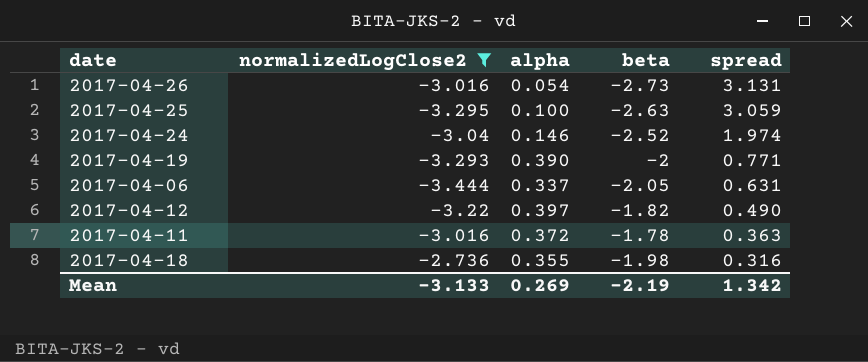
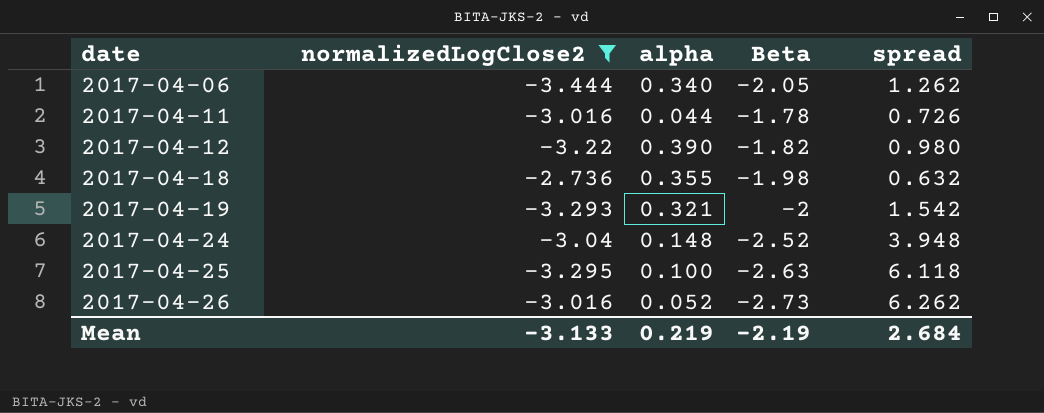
row order: spread descending -> date ascending
column name: beta -> Beta
2017-04-06 | alpha: 0.337 -> 0.340
2017-04-06 | spread: 0.631 -> 1.262
2017-04-11 | alpha: 0.372 -> 0.044
2017-04-11 | spread: 0.363 -> 0.726
2017-04-12 | alpha: 0.397 -> 0.390
2017-04-12 | spread: 0.490 -> 0.980
2017-04-18 | spread: 0.316 -> 0.632
2017-04-19 | alpha: 0.390 -> 0.321
2017-04-19 | spread: 0.771 -> 1.542
2017-04-24 | alpha: 0.146 -> 0.148
2017-04-24 | spread: 1.974 -> 3.948
2017-04-25 | spread: 3.059 -> 6.118
2017-04-26 | alpha: 0.054 -> 0.052
2017-04-26 | spread: 3.131 -> 6.262
Mean | alpha: 0.269 -> 0.219
Mean | spread: 1.342 -> 2.684

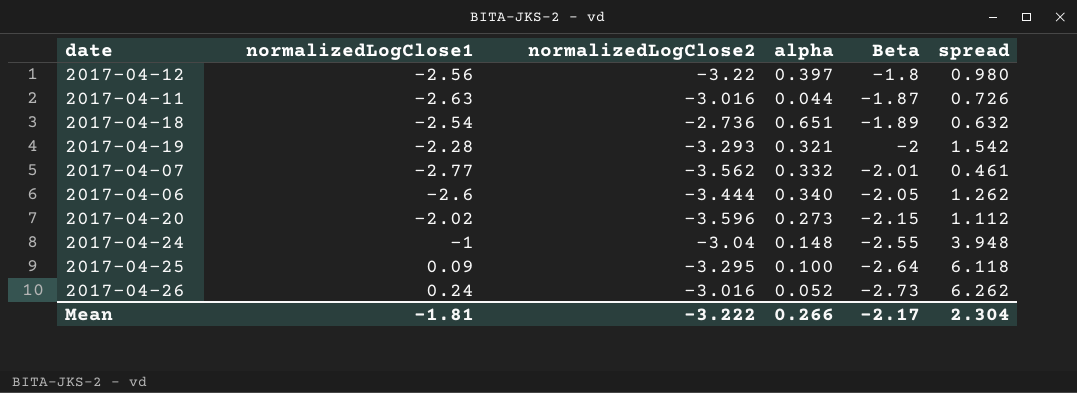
filter: normalizedLogClose2 >= -3.444 -> none
row order: date ascending -> Beta descending
column normalizedLogClose1 | position: none -> 2
2017-04-12 | alpha: 0.390 -> 0.397
2017-04-12 | Beta: -1.82 -> -1.8
2017-04-11 | Beta: -1.78 -> -1.87
2017-04-18 | alpha: 0.355 -> 0.651
2017-04-18 | Beta: -1.98 -> -1.89
2017-04-24 | Beta: -2.52 -> -2.55
2017-04-25 | Beta: -2.63 -> -2.64
Mean | normalizedLogClose2: -3.133 -> -3.222
Mean | alpha: 0.219 -> 0.266
Mean | Beta: -2.19 -> -2.17
Mean | spread: 2.684 -> 2.304

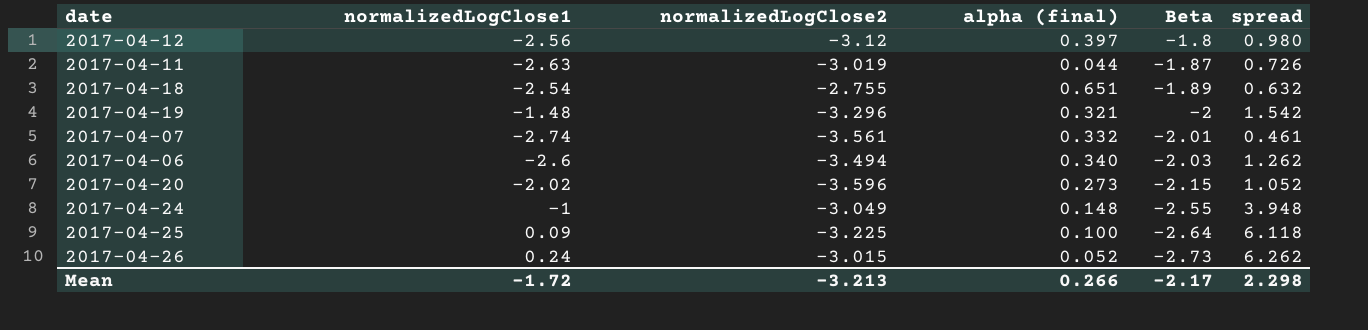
column name: alpha -> alpha (final)
2017-04-12 | normalizedLogClose2: -3.22 -> -3.12
2017-04-11 | normalizedLogClose2: -3.016 -> -3.019
2017-04-18 | normalizedLogClose2: -2.736 -> -2.755
2017-04-19 | normalizedLogClose1: -2.28 -> -1.48
2017-04-19 | normalizedLogClose2: -3.293 -> -3.296
2017-04-07 | normalizedLogClose1: -2.77 -> -2.74
2017-04-07 | normalizedLogClose2: -3.562 -> -3.561
2017-04-06 | normalizedLogClose2: -3.444 -> -3.494
2017-04-06 | Beta: -2.05 -> -2.03
2017-04-20 | spread: 1.112 -> 1.052
2017-04-24 | normalizedLogClose2: -3.04 -> -3.049
2017-04-25 | normalizedLogClose2: -3.295 -> -3.225
2017-04-26 | normalizedLogClose2: -3.016 -> -3.015
Mean | normalizedLogClose1: -1.81 -> -1.72
Mean | normalizedLogClose2: -3.222 -> -3.213
Mean | spread: 2.304 -> 2.298

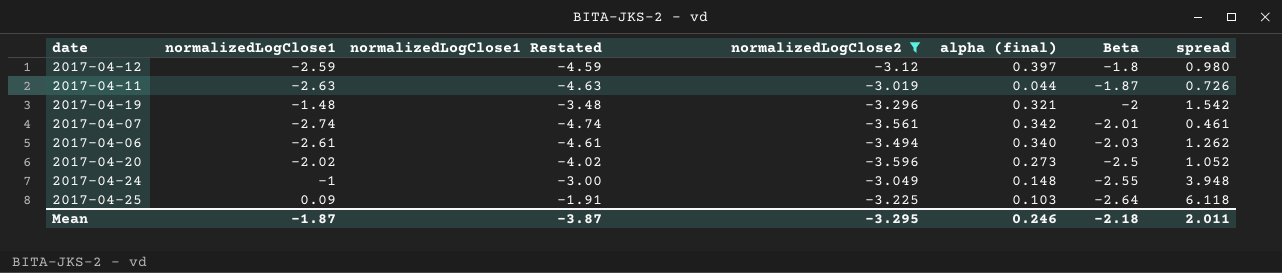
filter: none -> normalizedLogClose2 <= -3.019
column normalizedLogClose1 Restated | formula: none -> [normalizedLogClose1] - 2
2017-04-12 | normalizedLogClose1: -2.56 -> -2.59
2017-04-07 | alpha (final): 0.332 -> 0.342
2017-04-06 | normalizedLogClose1: -2.6 -> -2.61
2017-04-20 | Beta: -2.15 -> -2.5
2017-04-25 | alpha (final): 0.100 -> 0.103
Mean | normalizedLogClose1: -1.72 -> -1.87
Mean | normalizedLogClose2: -3.213 -> -3.295
Mean | alpha (final): 0.266 -> 0.246
Mean | Beta: -2.17 -> -2.18
Mean | spread: 2.298 -> 2.011

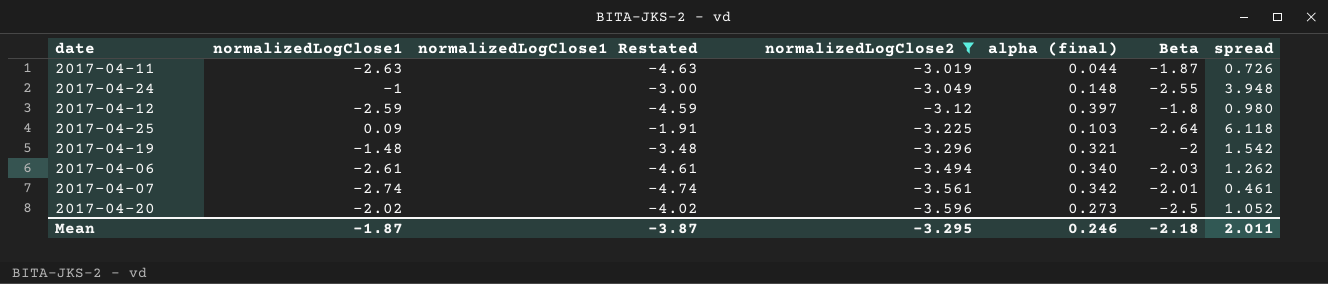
row order: Beta descending -> normalizedLogClose2 descending

